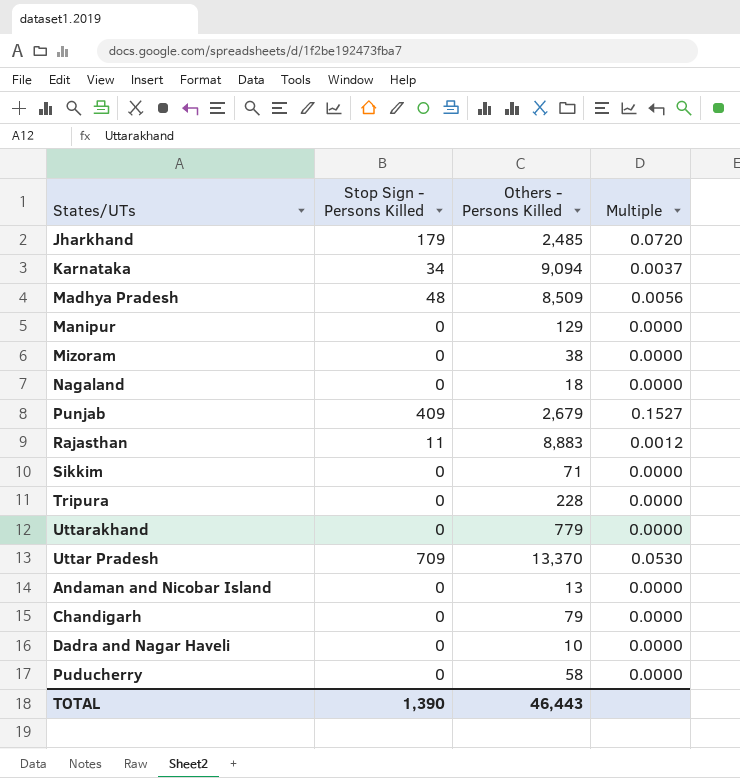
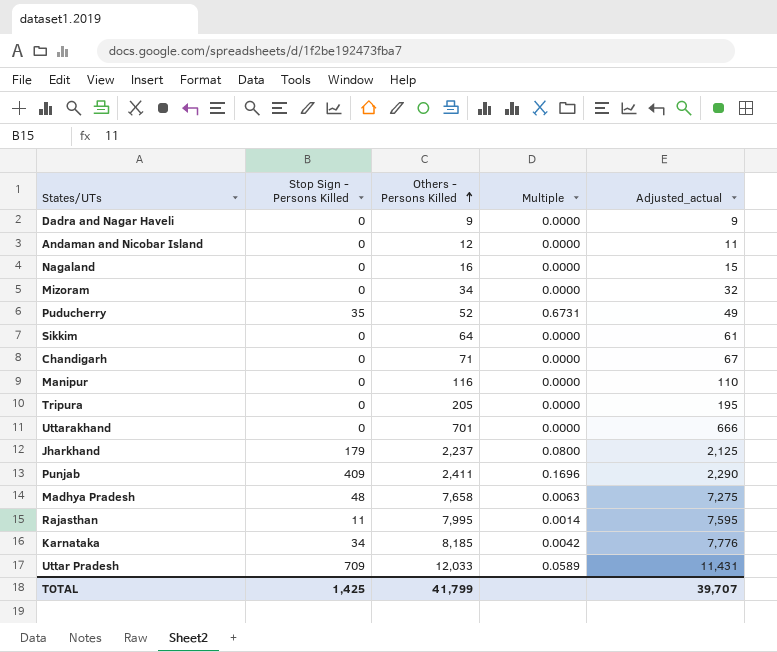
row order: none -> Others - Persons Killed ascending
column Adjusted_actual | formula: none -> [Others - Persons Killed] * 0.95
Dadra and Nagar Haveli | Others - Persons Killed: 10 -> 9
Andaman and Nicobar Island | Others - Persons Killed: 13 -> 12
Nagaland | Others - Persons Killed: 18 -> 16
Mizoram | Others - Persons Killed: 38 -> 34
Puducherry | Stop Sign - Persons Killed: 0 -> 35
Puducherry | Others - Persons Killed: 58 -> 52
Puducherry | Multiple: 0.0000 -> 0.6731
Sikkim | Others - Persons Killed: 71 -> 64
Chandigarh | Others - Persons Killed: 79 -> 71
Manipur | Others - Persons Killed: 129 -> 116
Tripura | Others - Persons Killed: 228 -> 205
Uttarakhand | Others - Persons Killed: 779 -> 701
Jharkhand | Others - Persons Killed: 2,485 -> 2,237
Jharkhand | Multiple: 0.0720 -> 0.0800
Punjab | Others - Persons Killed: 2,679 -> 2,411
Punjab | Multiple: 0.1527 -> 0.1696
Madhya Pradesh | Others - Persons Killed: 8,509 -> 7,658
Madhya Pradesh | Multiple: 0.0056 -> 0.0063
Rajasthan | Others - Persons Killed: 8,883 -> 7,995
Rajasthan | Multiple: 0.0012 -> 0.0014
Karnataka | Others - Persons Killed: 9,094 -> 8,185
Karnataka | Multiple: 0.0037 -> 0.0042
Uttar Pradesh | Others - Persons Killed: 13,370 -> 12,033
Uttar Pradesh | Multiple: 0.0530 -> 0.0589
TOTAL | Stop Sign - Persons Killed: 1,390 -> 1,425
TOTAL | Others - Persons Killed: 46,443 -> 41,799

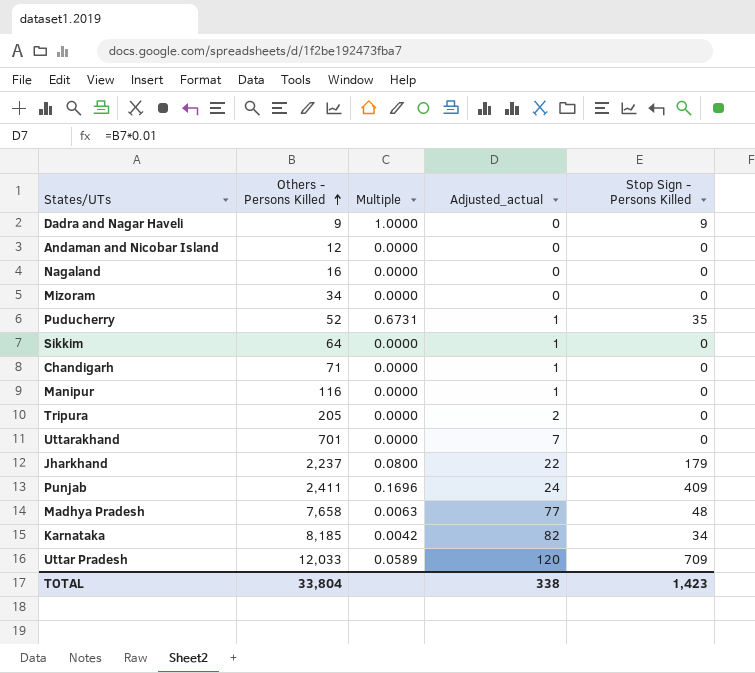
column Adjusted_actual | formula: [Others - Persons Killed] * 0.95 -> [Others - Persons Killed] * 0.01
column Stop Sign - Persons Killed | position: 2 -> 5
row Rajasthan: 11 | 7,995 | 0.0014 | 7,595 -> none
Dadra and Nagar Haveli | Multiple: 0.0000 -> 1.0000
Dadra and Nagar Haveli | Stop Sign - Persons Killed: 0 -> 9
TOTAL | Others - Persons Killed: 41,799 -> 33,804
TOTAL | Adjusted_actual: 39,707 -> 338
TOTAL | Stop Sign - Persons Killed: 1,425 -> 1,423

